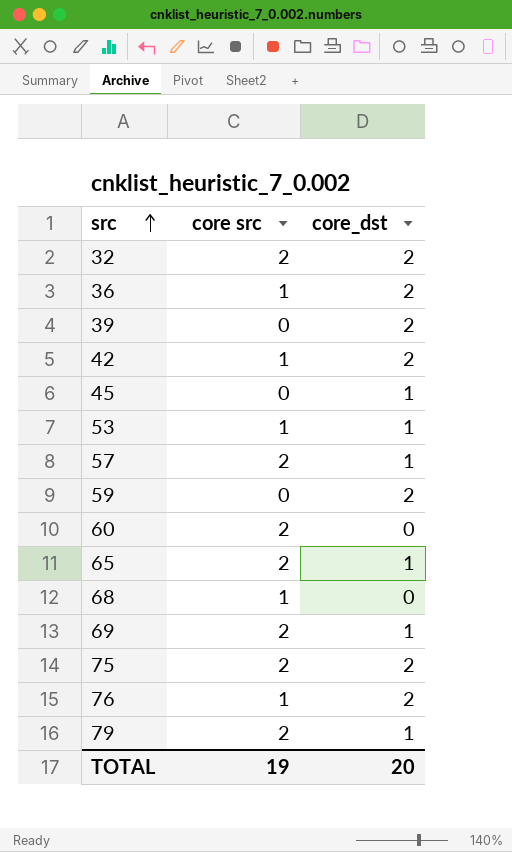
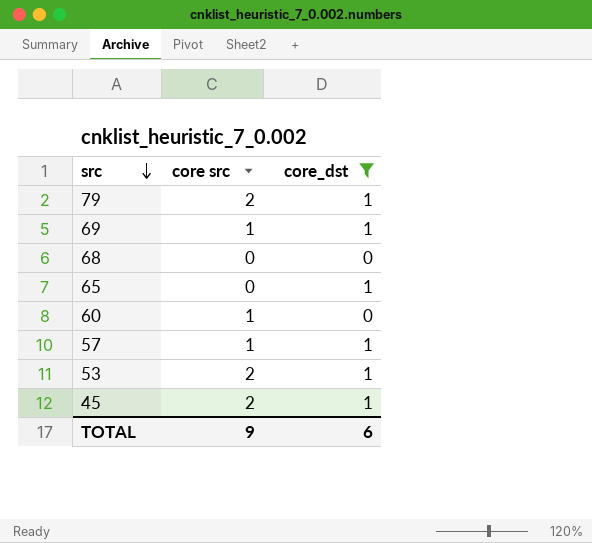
filter: none -> core_dst != 2
row order: src ascending -> src descending
69 | core src: 2 -> 1
68 | core src: 1 -> 0
65 | core src: 2 -> 0
60 | core src: 2 -> 1
57 | core src: 2 -> 1
53 | core src: 1 -> 2
45 | core src: 0 -> 2
TOTAL | core src: 19 -> 9
TOTAL | core_dst: 20 -> 6

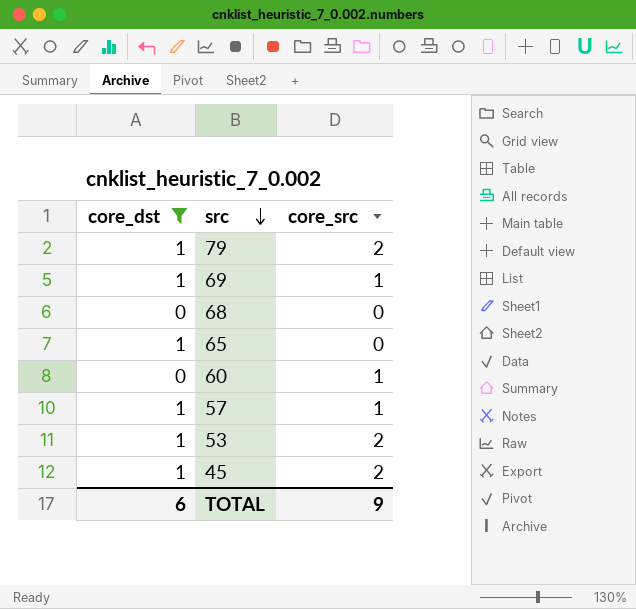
column core_dst | position: 3 -> 1
column name: core src -> core_src

